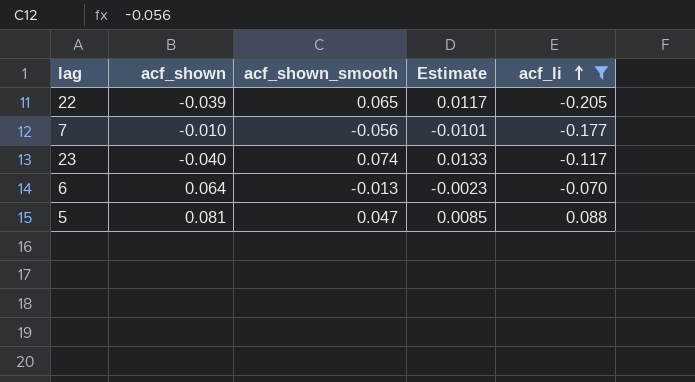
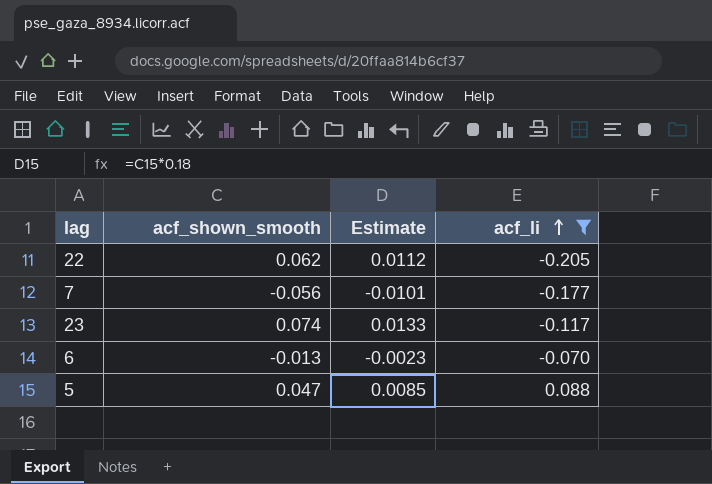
column acf_shown | position: 2 -> none
22 | acf_shown_smooth: 0.065 -> 0.062
22 | Estimate: 0.0117 -> 0.0112

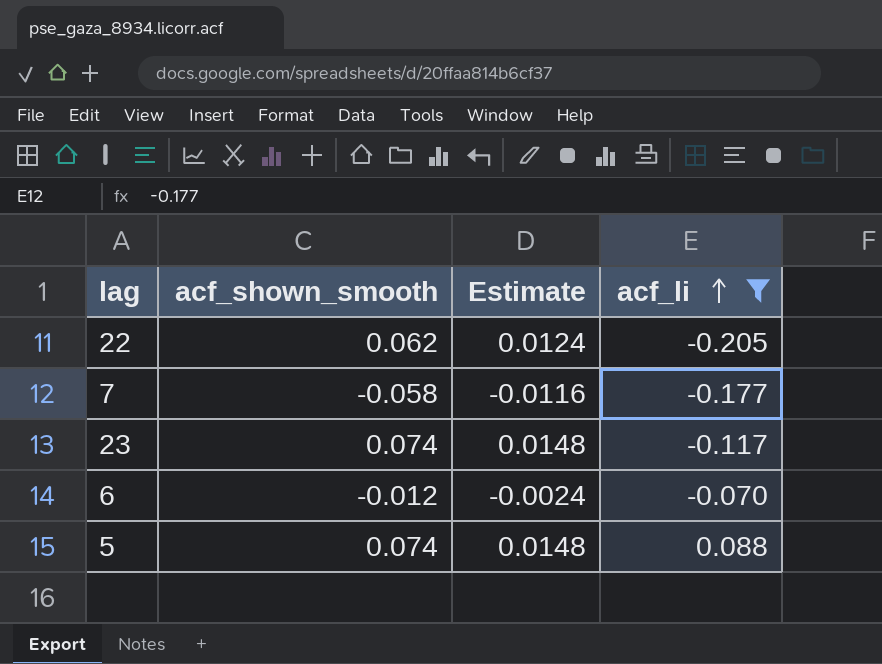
column Estimate | formula: [acf_shown_smooth] * 0.18 -> [acf_shown_smooth] * 0.2
7 | acf_shown_smooth: -0.056 -> -0.058
6 | acf_shown_smooth: -0.013 -> -0.012
5 | acf_shown_smooth: 0.047 -> 0.074

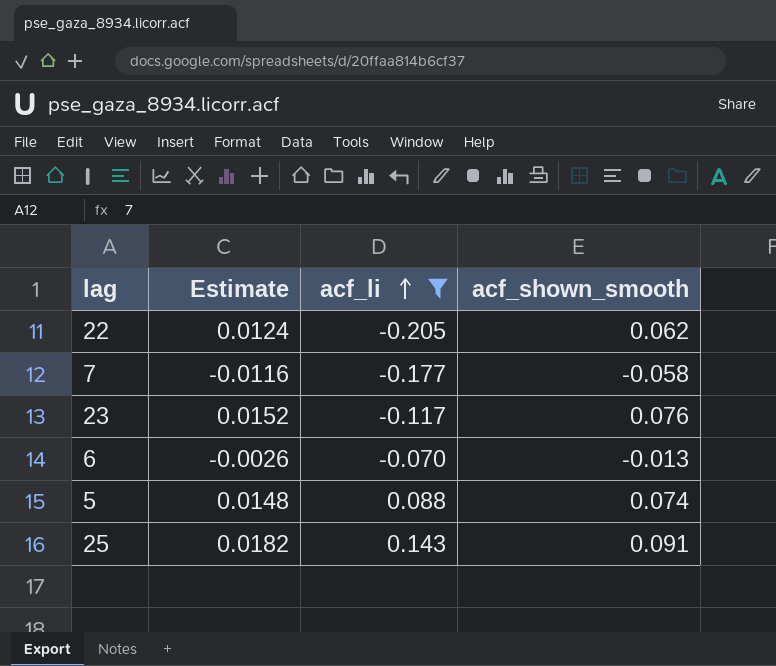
column acf_shown_smooth | position: 2 -> 4
23 | Estimate: 0.0148 -> 0.0152
23 | acf_shown_smooth: 0.074 -> 0.076
6 | Estimate: -0.0024 -> -0.0026
6 | acf_shown_smooth: -0.012 -> -0.013
row 25: none -> 0.0182 | 0.143 | 0.091

